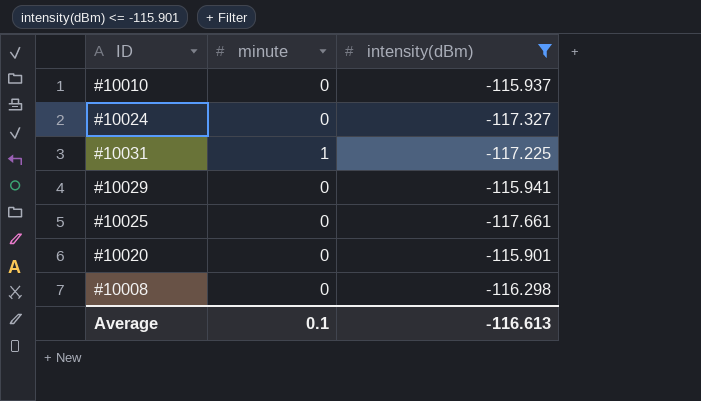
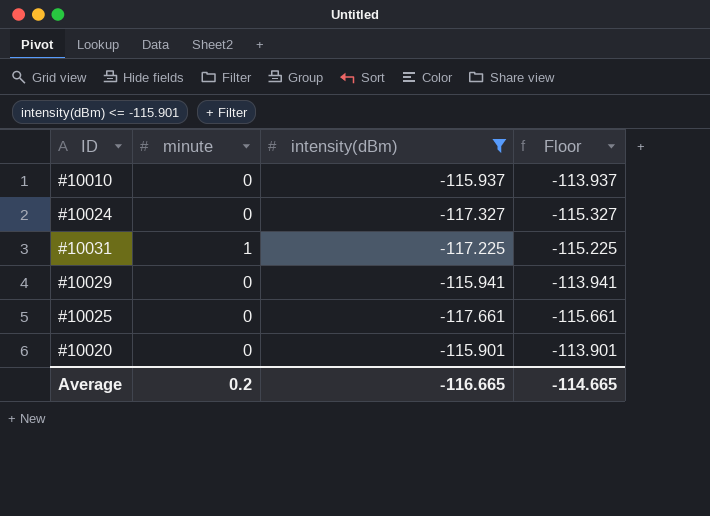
column Floor | formula: none -> [intensity(dBm)] + 2
row #10008: 0 | -116.298 -> none
Average | minute: 0.1 -> 0.2
Average | intensity(dBm): -116.613 -> -116.665

